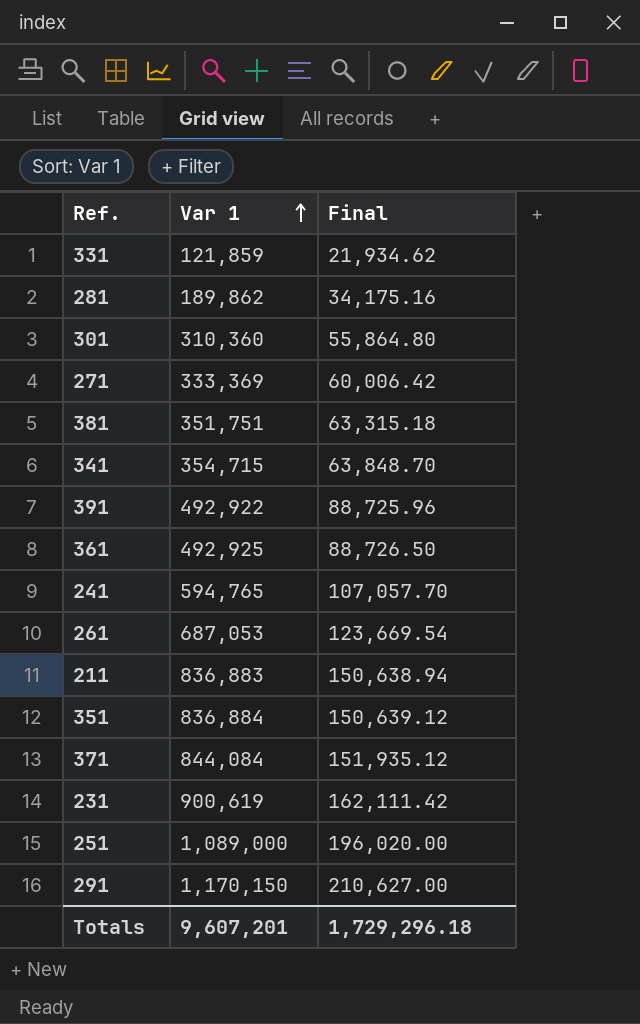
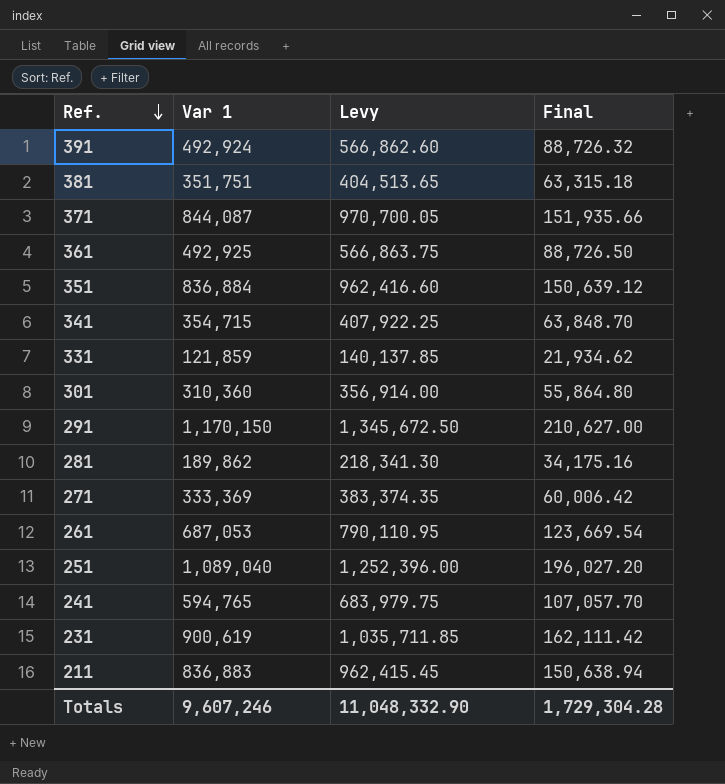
row order: Var 1 ascending -> Ref. descending
column Levy | formula: none -> [Var 1] * 1.15
391 | Var 1: 492,922 -> 492,924
391 | Final: 88,725.96 -> 88,726.32
371 | Var 1: 844,084 -> 844,087
371 | Final: 151,935.12 -> 151,935.66
251 | Var 1: 1,089,000 -> 1,089,040
251 | Final: 196,020.00 -> 196,027.20
Totals | Var 1: 9,607,201 -> 9,607,246
Totals | Final: 1,729,296.18 -> 1,729,304.28

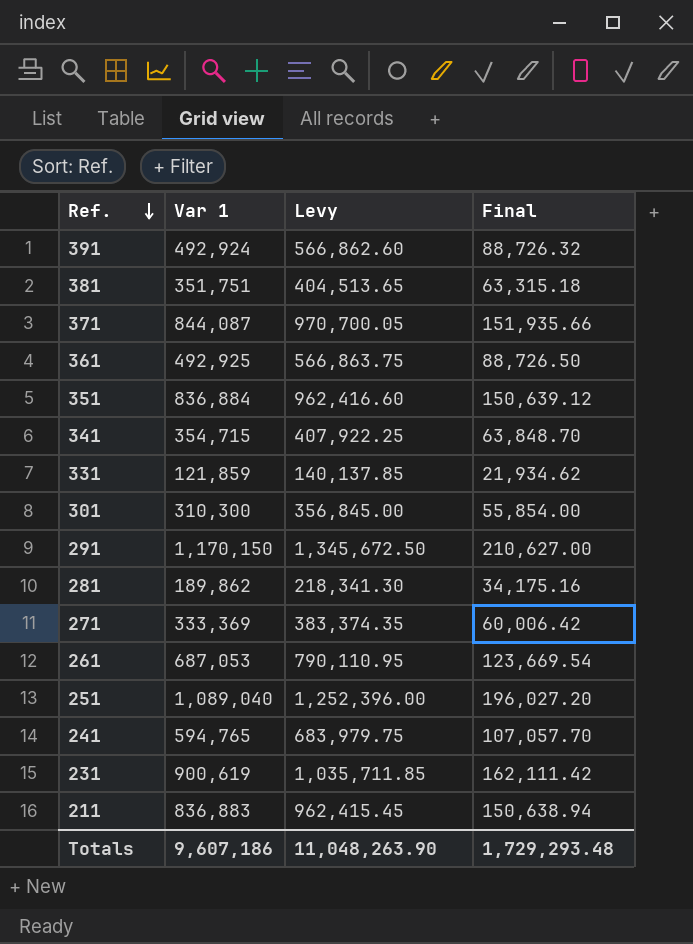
301 | Var 1: 310,360 -> 310,300
301 | Levy: 356,914.00 -> 356,845.00
301 | Final: 55,864.80 -> 55,854.00
Totals | Var 1: 9,607,246 -> 9,607,186
Totals | Levy: 11,048,332.90 -> 11,048,263.90
Totals | Final: 1,729,304.28 -> 1,729,293.48

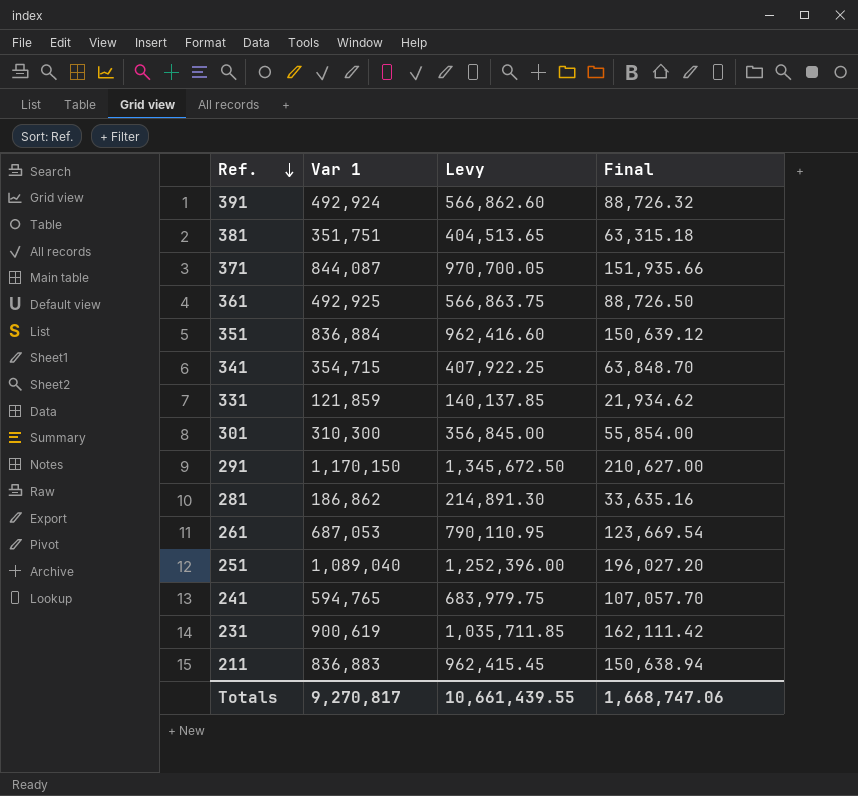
row 271: 333,369 | 383,374.35 | 60,006.42 -> none
281 | Var 1: 189,862 -> 186,862
281 | Levy: 218,341.30 -> 214,891.30
281 | Final: 34,175.16 -> 33,635.16
Totals | Var 1: 9,607,186 -> 9,270,817
Totals | Levy: 11,048,263.90 -> 10,661,439.55
Totals | Final: 1,729,293.48 -> 1,668,747.06

